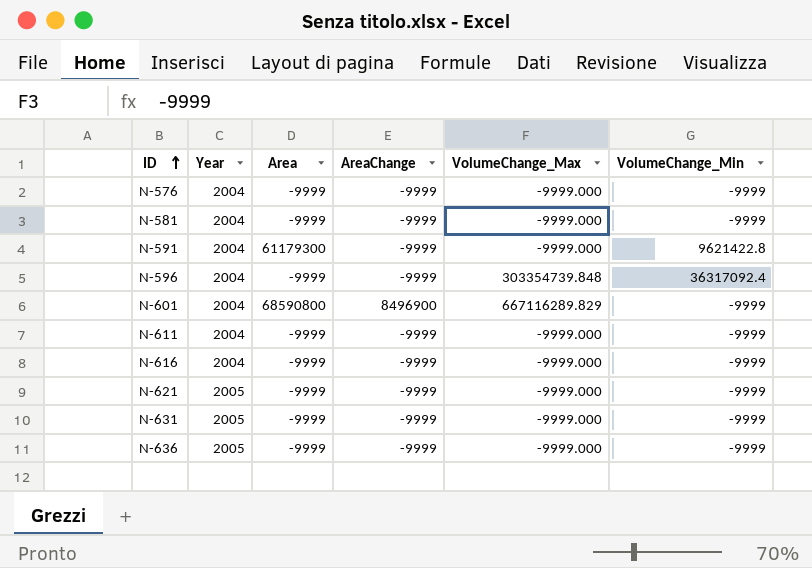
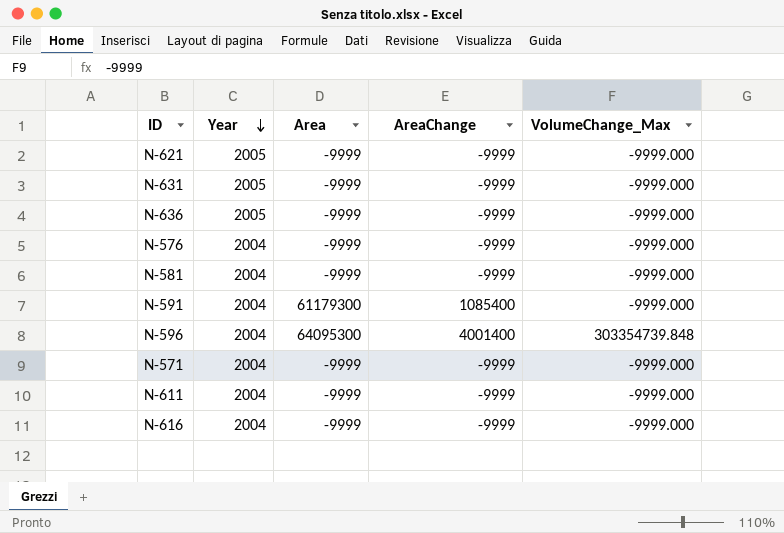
row order: ID ascending -> Year descending
column VolumeChange_Min | position: 6 -> none
row N-601: 2004 | 68590800 | 8496900 | 667116289.829 | -9999 -> none
N-591 | AreaChange: -9999 -> 1085400
N-596 | Area: -9999 -> 64095300
N-596 | AreaChange: -9999 -> 4001400
row N-571: none -> 2004 | -9999 | -9999 | -9999.000

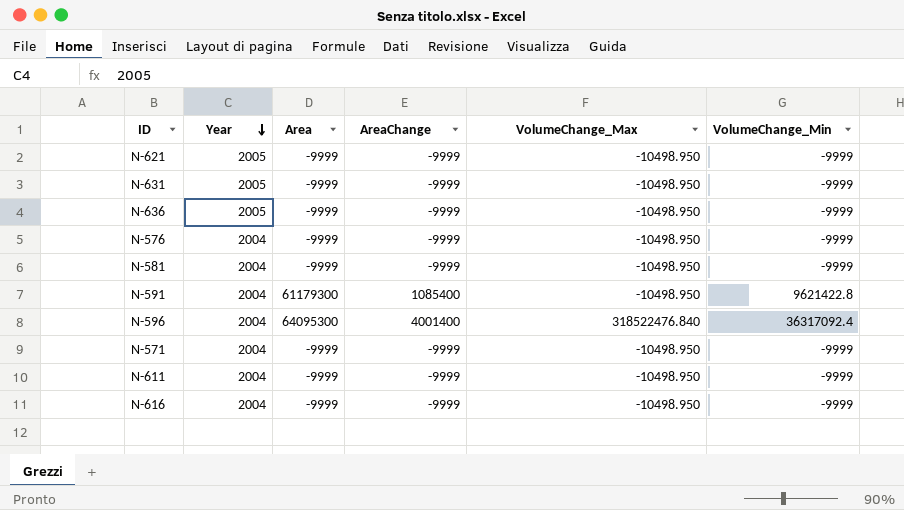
column VolumeChange_Min | position: none -> 6
N-621 | VolumeChange_Max: -9999.000 -> -10498.950
N-631 | VolumeChange_Max: -9999.000 -> -10498.950
N-636 | VolumeChange_Max: -9999.000 -> -10498.950
N-576 | VolumeChange_Max: -9999.000 -> -10498.950
N-581 | VolumeChange_Max: -9999.000 -> -10498.950
N-591 | VolumeChange_Max: -9999.000 -> -10498.950
N-596 | VolumeChange_Max: 303354739.848 -> 318522476.840
N-571 | VolumeChange_Max: -9999.000 -> -10498.950
N-611 | VolumeChange_Max: -9999.000 -> -10498.950
N-616 | VolumeChange_Max: -9999.000 -> -10498.950

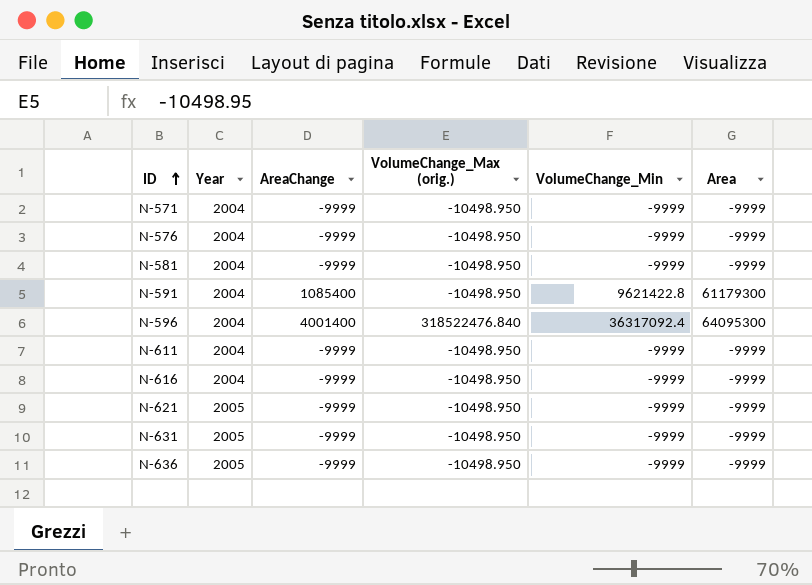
row order: Year descending -> ID ascending
column name: VolumeChange_Max -> VolumeChange_Max (orig.)
column Area | position: 3 -> 6

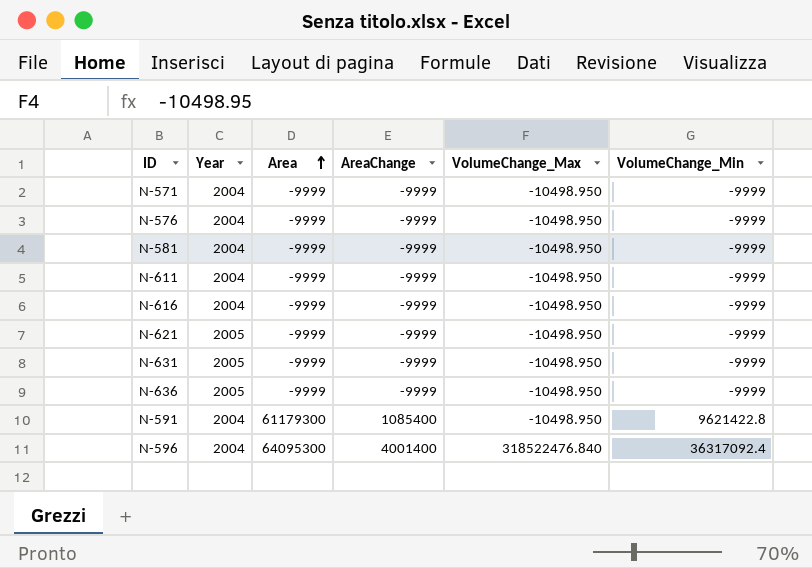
row order: ID ascending -> Area ascending
column Area | position: 6 -> 3
column name: VolumeChange_Max (orig.) -> VolumeChange_Max

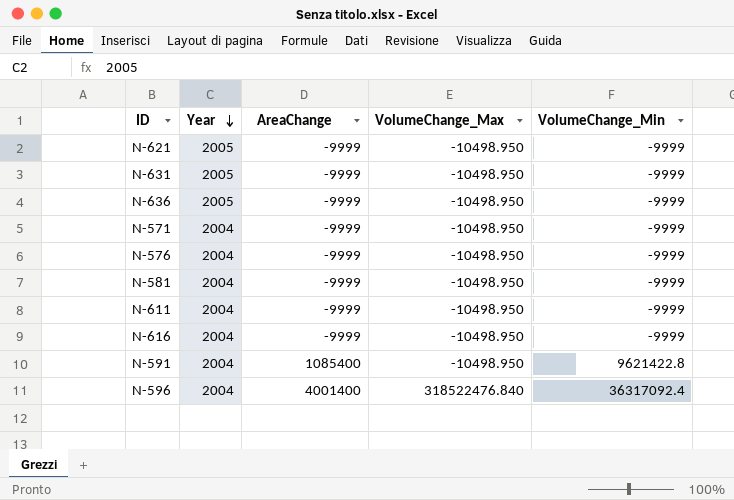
row order: Area ascending -> Year descending
column Area | position: 3 -> none

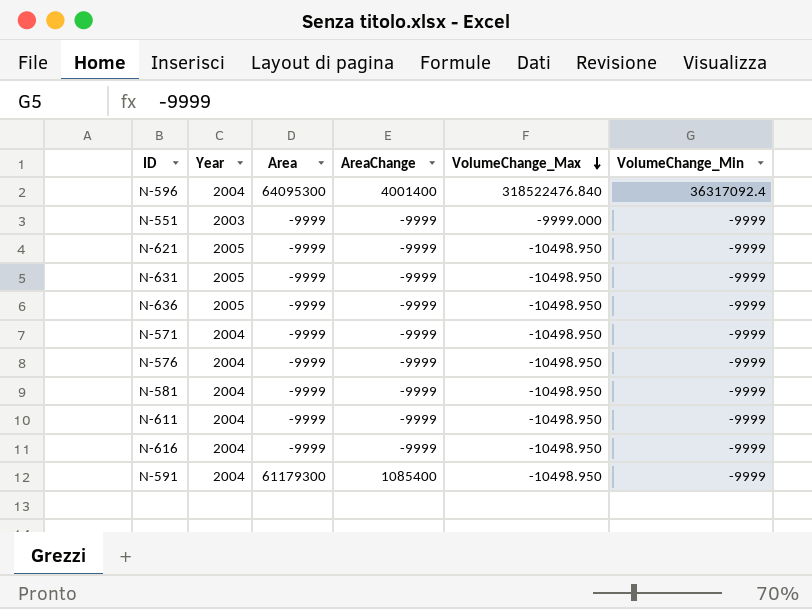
row order: Year descending -> VolumeChange_Max descending
column Area | position: none -> 3
row N-551: none -> 2003 | -9999 | -9999 | -9999.000 | -9999
N-591 | VolumeChange_Min: 9621422.8 -> -9999

